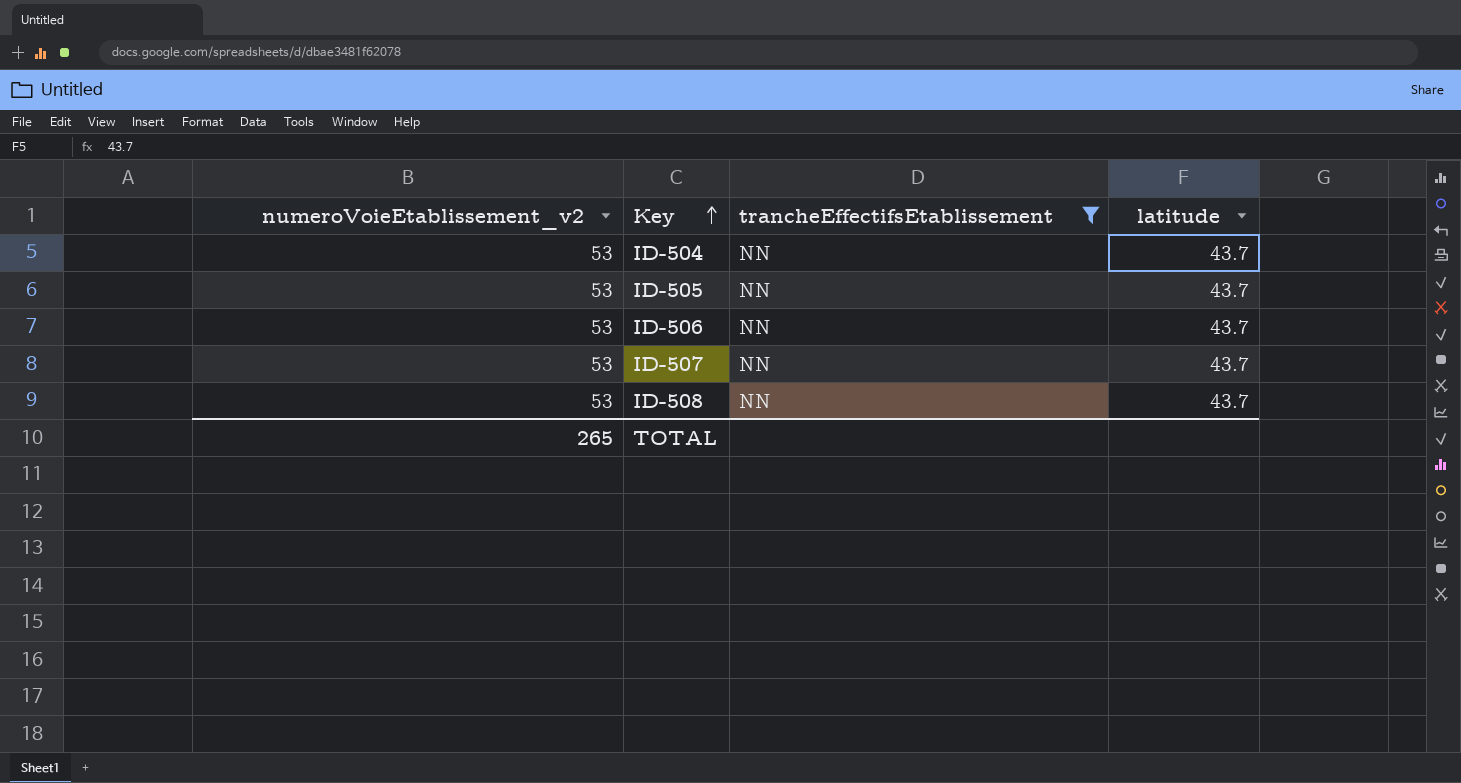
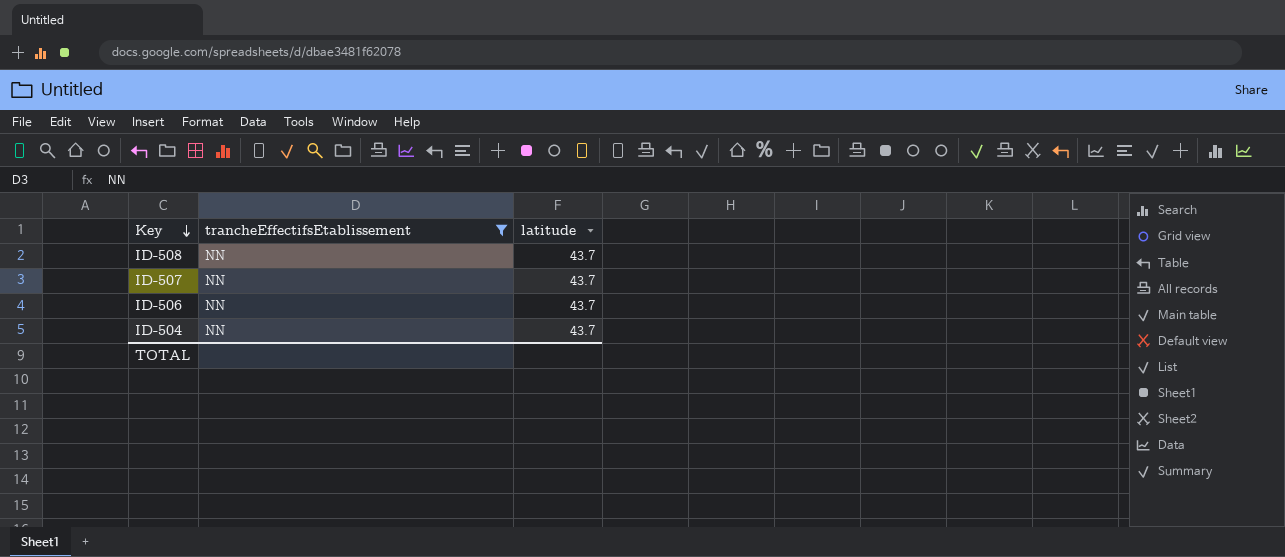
row order: Key ascending -> Key descending
column numeroVoieEtablissement_v2 | position: 1 -> none
row ID-505: 53 | NN | 43.7 -> none

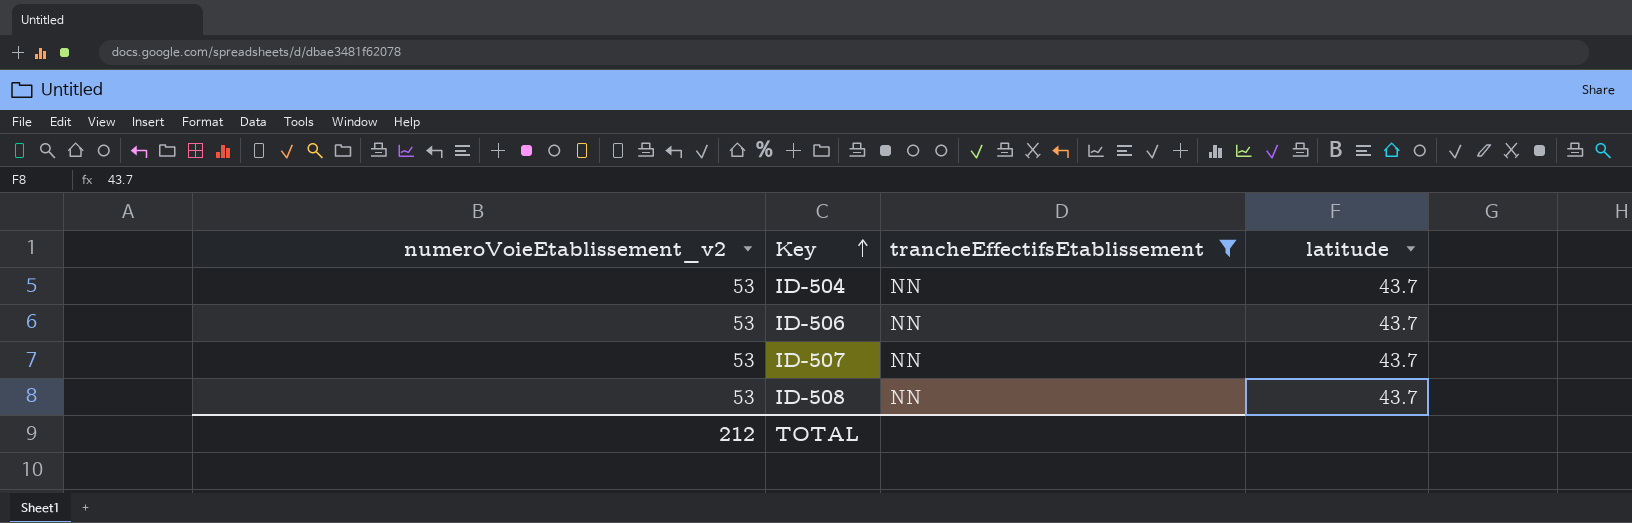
row order: Key descending -> Key ascending
column numeroVoieEtablissement_v2 | position: none -> 1

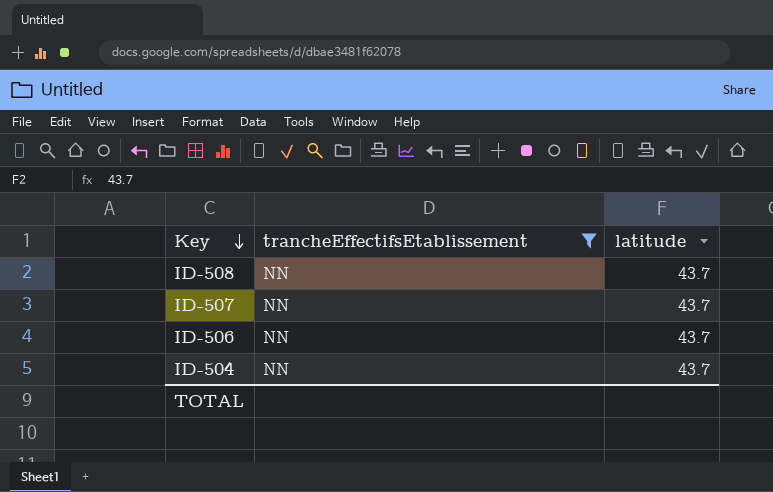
row order: Key ascending -> Key descending
column numeroVoieEtablissement_v2 | position: 1 -> none

